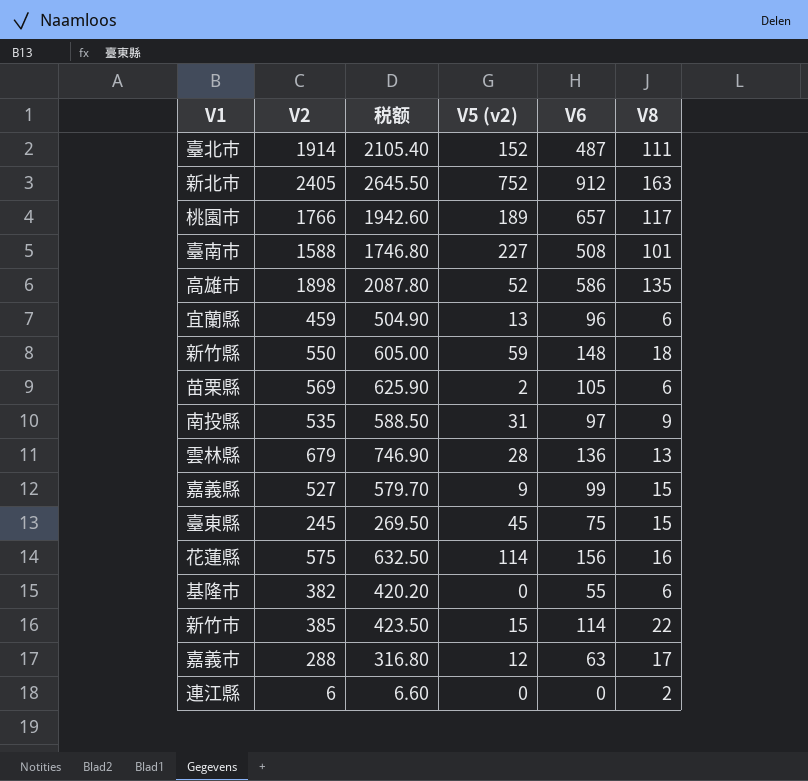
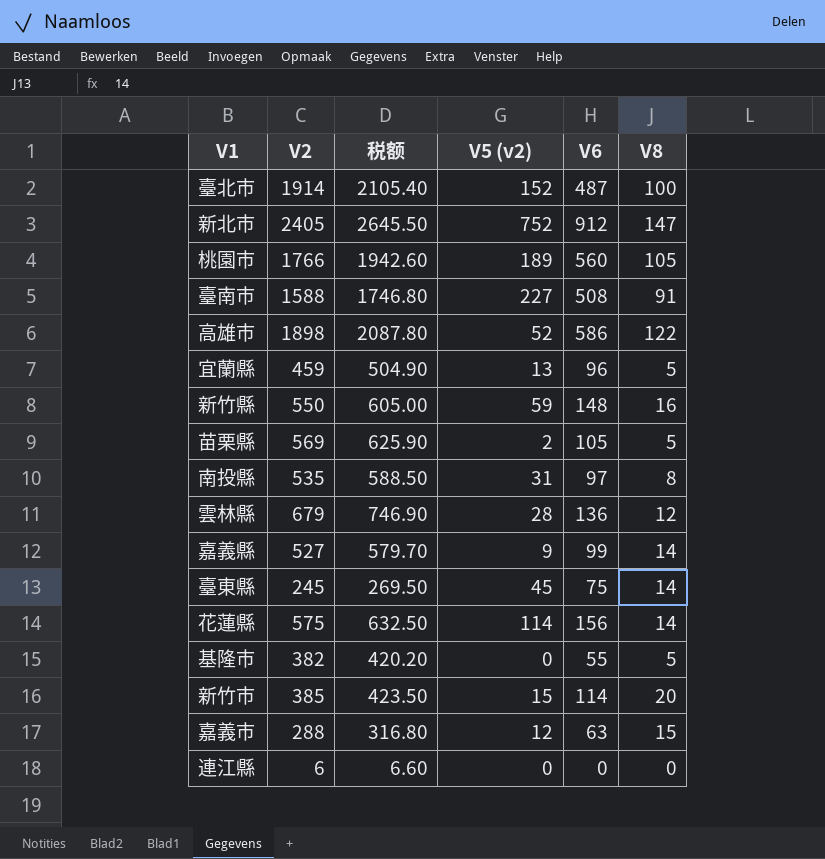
臺北市 | V8: 111 -> 100
新北市 | V8: 163 -> 147
桃園市 | V6: 657 -> 560
桃園市 | V8: 117 -> 105
臺南市 | V8: 101 -> 91
高雄市 | V8: 135 -> 122
宜蘭縣 | V8: 6 -> 5
新竹縣 | V8: 18 -> 16
苗栗縣 | V8: 6 -> 5
南投縣 | V8: 9 -> 8
雲林縣 | V8: 13 -> 12
嘉義縣 | V8: 15 -> 14
臺東縣 | V8: 15 -> 14
花蓮縣 | V8: 16 -> 14
基隆市 | V8: 6 -> 5
新竹市 | V8: 22 -> 20
嘉義市 | V8: 17 -> 15
連江縣 | V8: 2 -> 0

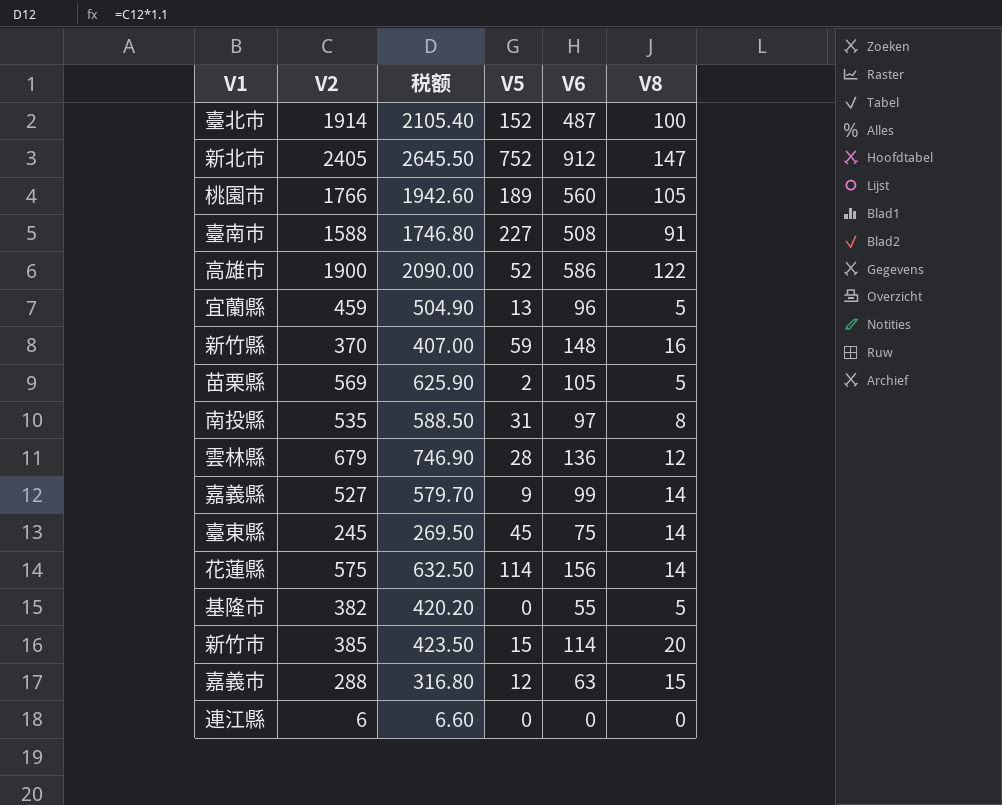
column name: V5 (v2) -> V5
高雄市 | V2: 1898 -> 1900
高雄市 | 税额: 2087.80 -> 2090.00
新竹縣 | V2: 550 -> 370
新竹縣 | 税额: 605.00 -> 407.00

